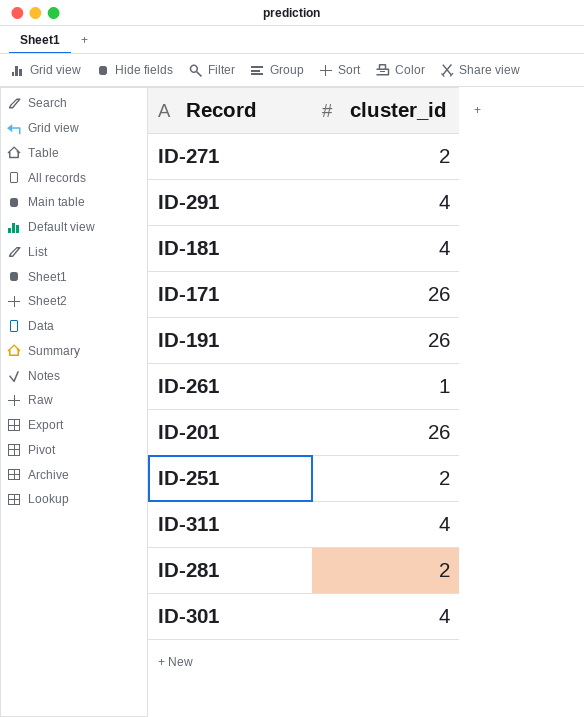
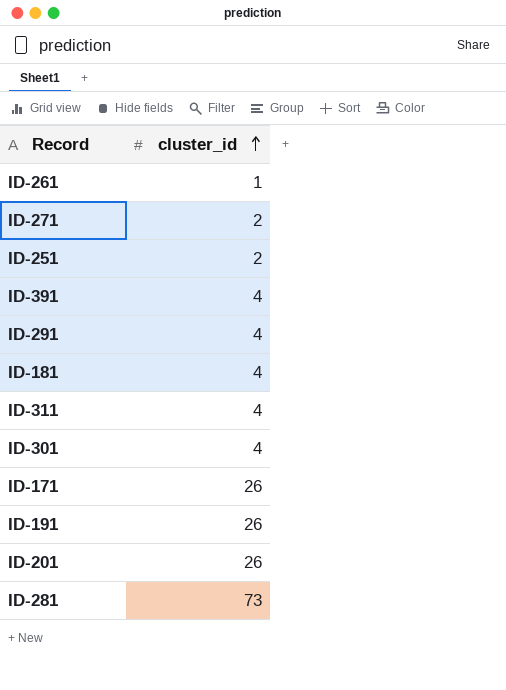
row order: none -> cluster_id ascending
row ID-391: none -> 4
ID-281 | cluster_id: 2 -> 73

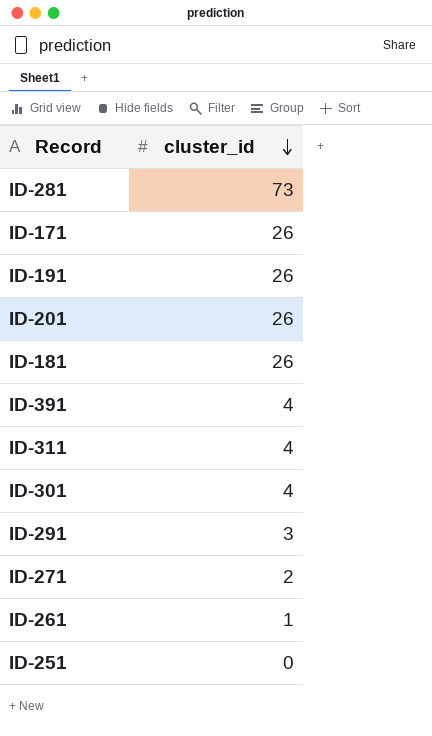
row order: cluster_id ascending -> cluster_id descending
ID-181 | cluster_id: 4 -> 26
ID-291 | cluster_id: 4 -> 3
ID-251 | cluster_id: 2 -> 0

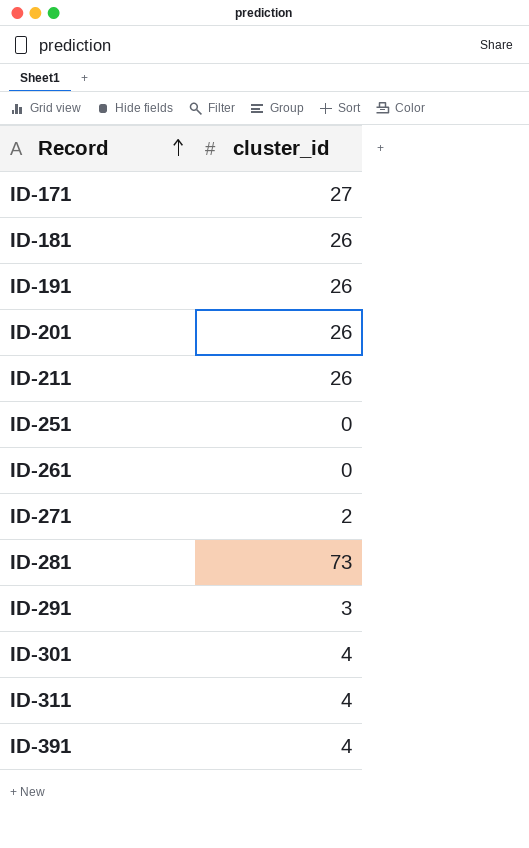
row order: cluster_id descending -> Record ascending
ID-171 | cluster_id: 26 -> 27
row ID-211: none -> 26
ID-261 | cluster_id: 1 -> 0

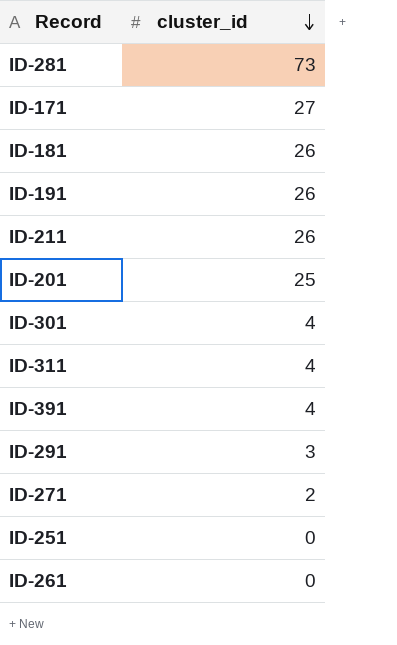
row order: Record ascending -> cluster_id descending
ID-201 | cluster_id: 26 -> 25

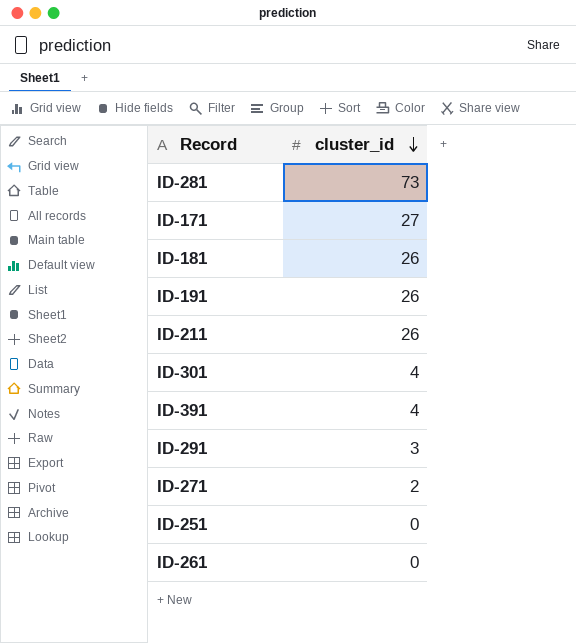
row ID-201: 25 -> none
row ID-311: 4 -> none

